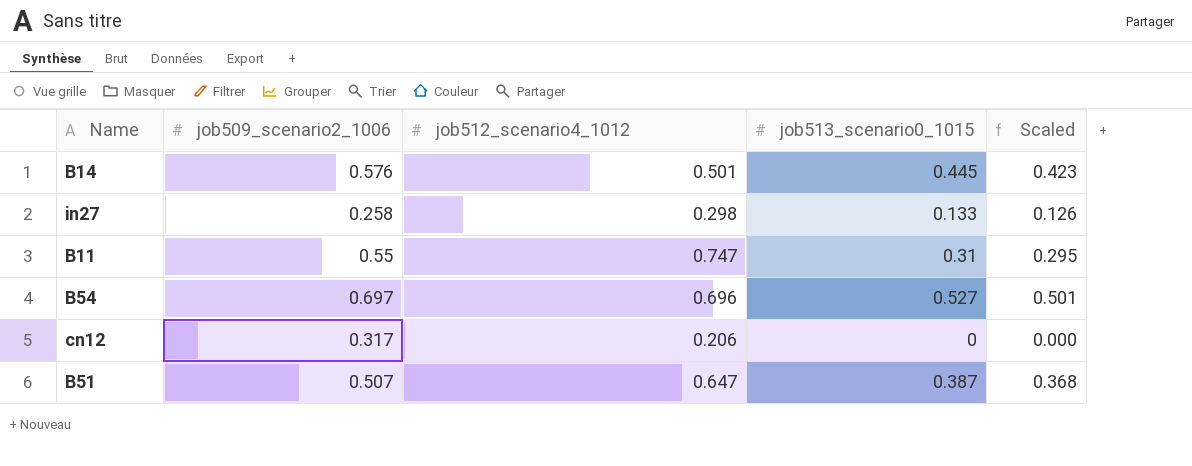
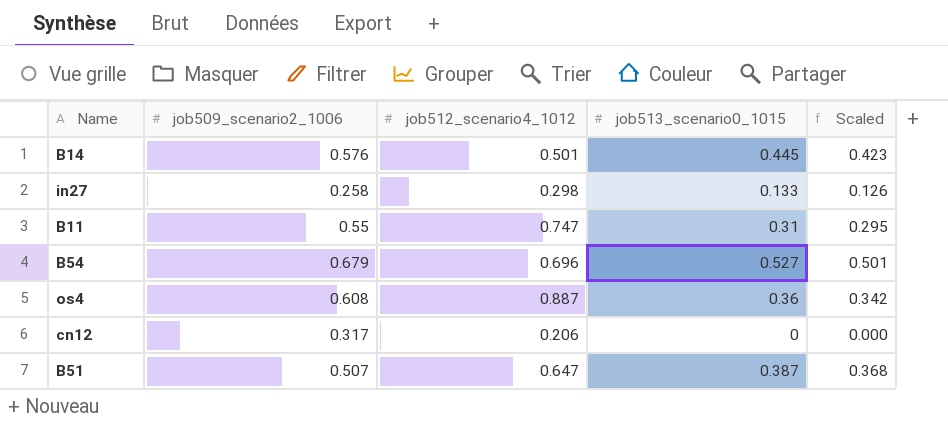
B54 | job509_scenario2_1006: 0.697 -> 0.679
row os4: none -> 0.608 | 0.887 | 0.36 | 0.342

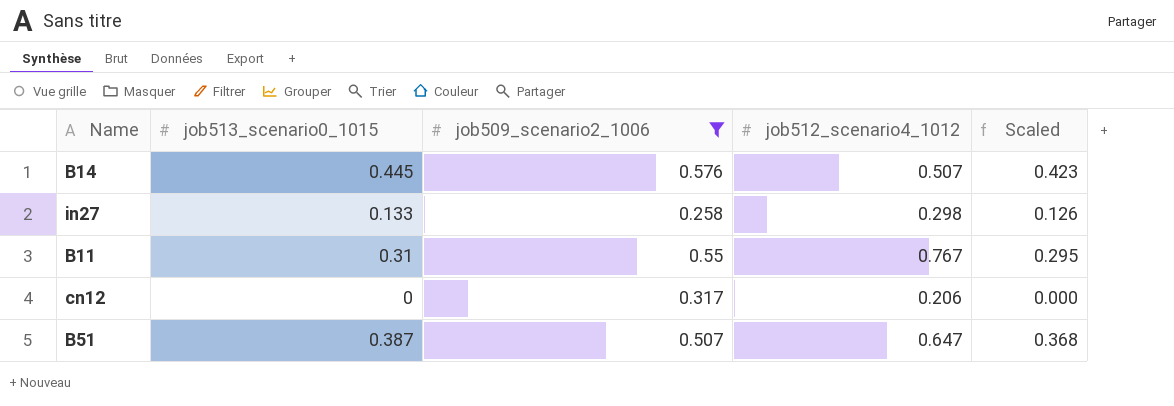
filter: none -> job509_scenario2_1006 <= 0.576
column job513_scenario0_1015 | position: 4 -> 2
B14 | job512_scenario4_1012: 0.501 -> 0.507
B11 | job512_scenario4_1012: 0.747 -> 0.767

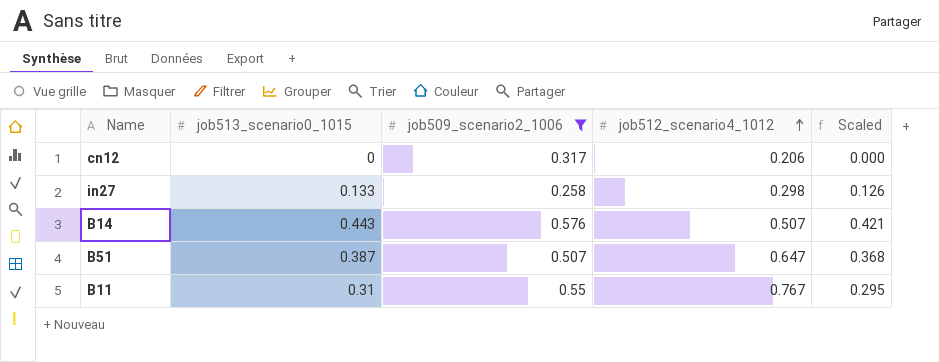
row order: none -> job512_scenario4_1012 ascending
B14 | job513_scenario0_1015: 0.445 -> 0.443
B14 | Scaled: 0.423 -> 0.421

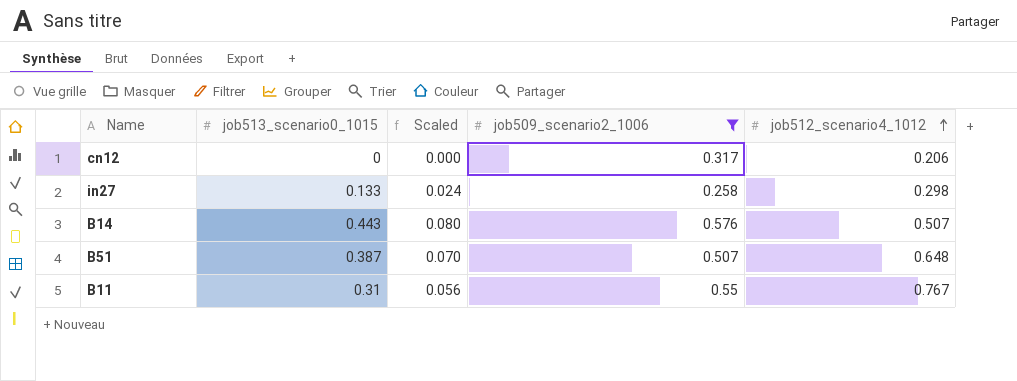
column Scaled | formula: [job513_scenario0_1015] * 0.95 -> [job513_scenario0_1015] * 0.18
column Scaled | position: 5 -> 3
B51 | job512_scenario4_1012: 0.647 -> 0.648

